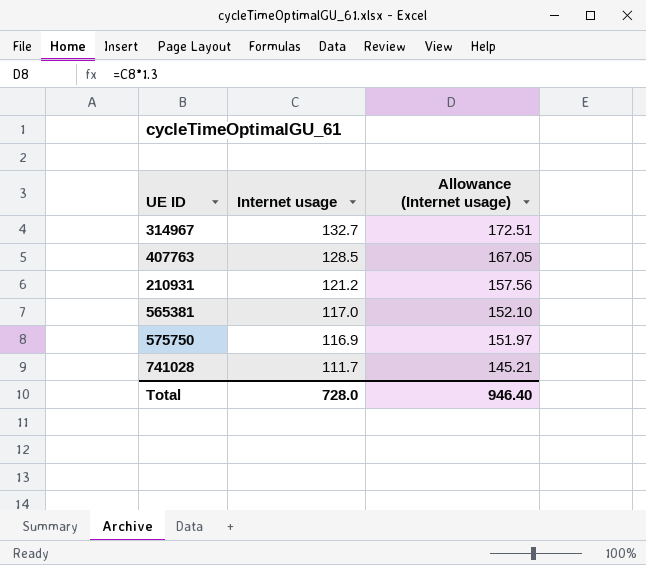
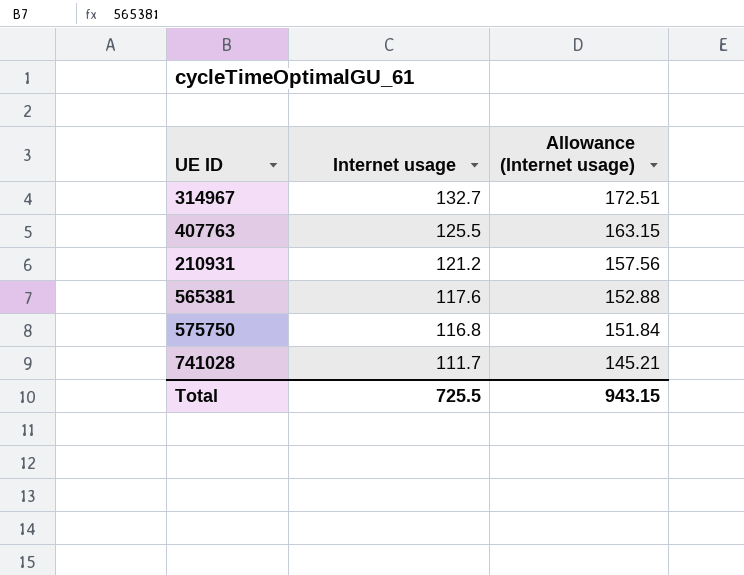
407763 | Internet usage: 128.5 -> 125.5
407763 | Allowance (Internet usage): 167.05 -> 163.15
565381 | Internet usage: 117.0 -> 117.6
565381 | Allowance (Internet usage): 152.10 -> 152.88
575750 | Internet usage: 116.9 -> 116.8
575750 | Allowance (Internet usage): 151.97 -> 151.84
Total | Internet usage: 728.0 -> 725.5
Total | Allowance (Internet usage): 946.40 -> 943.15

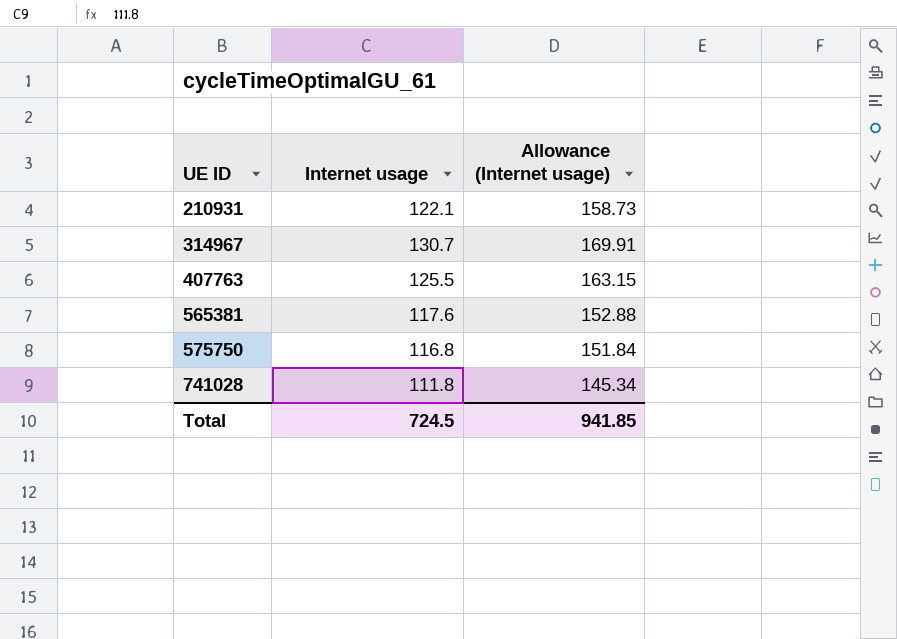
row order: Internet usage descending -> UE ID ascending
210931 | Internet usage: 121.2 -> 122.1
210931 | Allowance (Internet usage): 157.56 -> 158.73
314967 | Internet usage: 132.7 -> 130.7
314967 | Allowance (Internet usage): 172.51 -> 169.91
741028 | Internet usage: 111.7 -> 111.8
741028 | Allowance (Internet usage): 145.21 -> 145.34
Total | Internet usage: 725.5 -> 724.5
Total | Allowance (Internet usage): 943.15 -> 941.85

